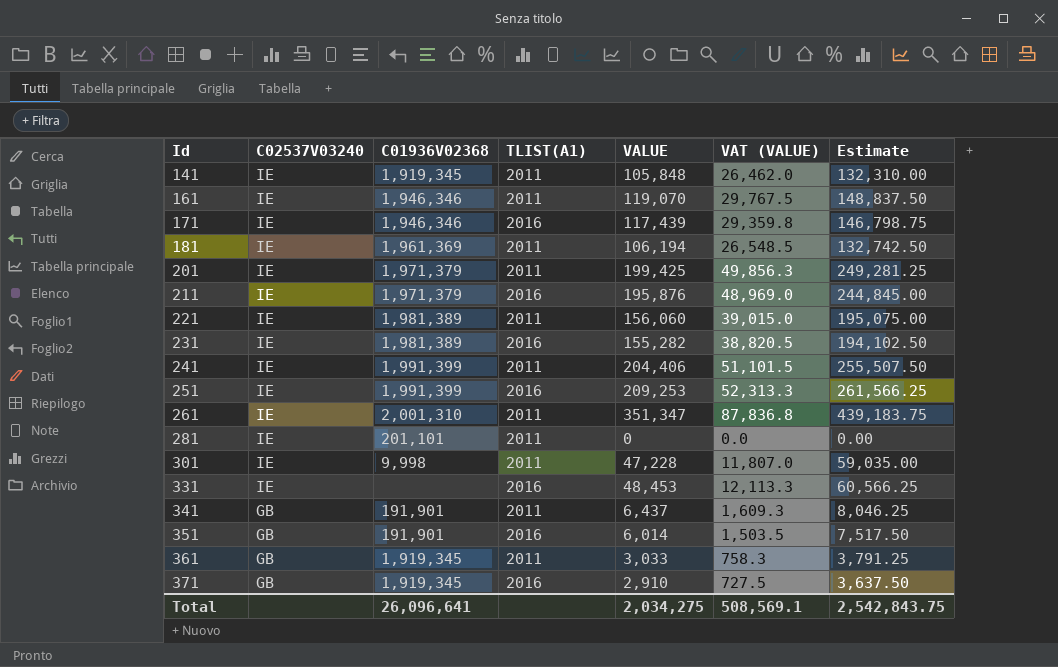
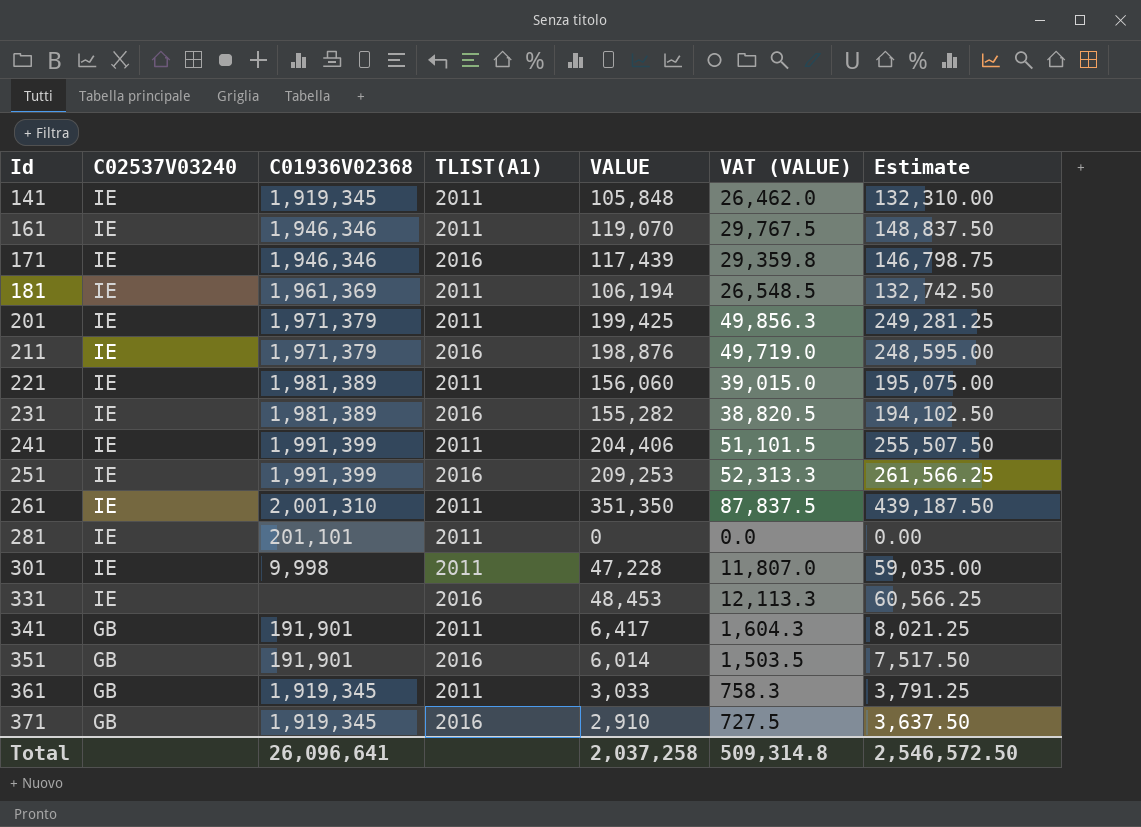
211 | VALUE: 195,876 -> 198,876
211 | VAT (VALUE): 48,969.0 -> 49,719.0
211 | Estimate: 244,845.00 -> 248,595.00
261 | VALUE: 351,347 -> 351,350
261 | VAT (VALUE): 87,836.8 -> 87,837.5
261 | Estimate: 439,183.75 -> 439,187.50
341 | VALUE: 6,437 -> 6,417
341 | VAT (VALUE): 1,609.3 -> 1,604.3
341 | Estimate: 8,046.25 -> 8,021.25
Total | VALUE: 2,034,275 -> 2,037,258
Total | VAT (VALUE): 508,569.1 -> 509,314.8
Total | Estimate: 2,542,843.75 -> 2,546,572.50

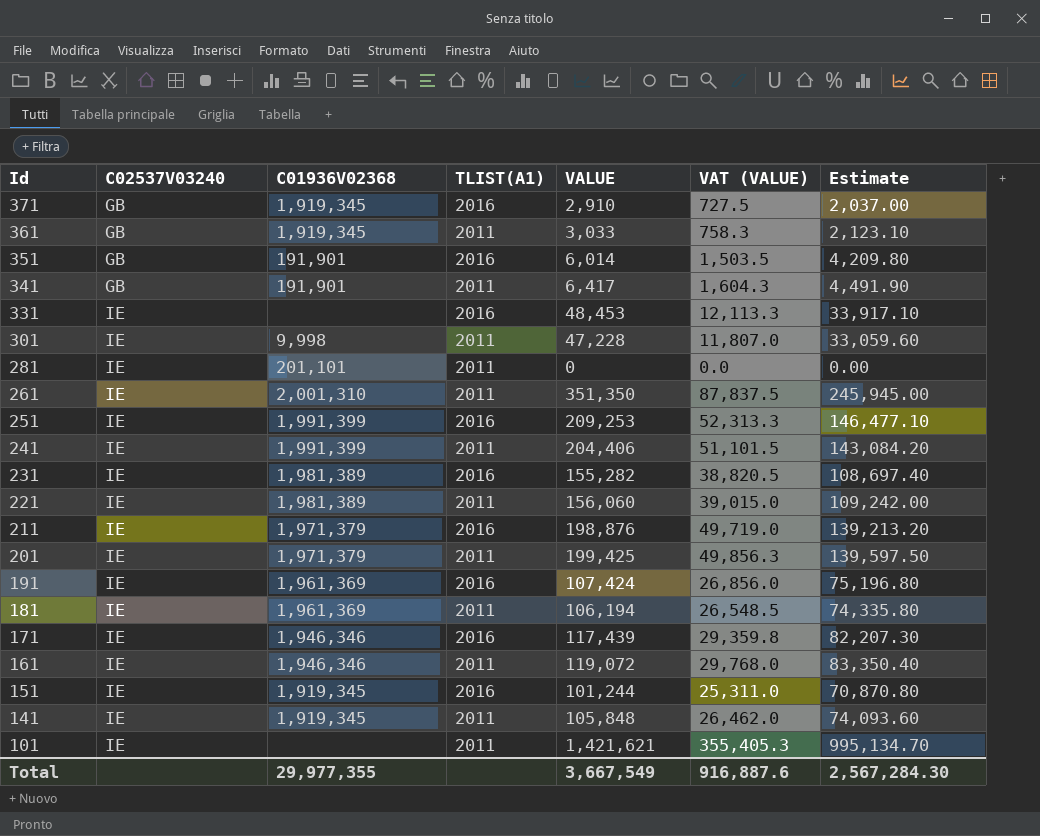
row order: Id ascending -> Id descending
column Estimate | formula: [VALUE] * 1.25 -> [VALUE] * 0.7
row 191: none -> IE | 1,961,369 | 2016 | 107,424 | 26,856.0 | 75,196.80
161 | VALUE: 119,070 -> 119,072
161 | VAT (VALUE): 29,767.5 -> 29,768.0
row 151: none -> IE | 1,919,345 | 2016 | 101,244 | 25,311.0 | 70,870.80
row 101: none -> IE | none | 2011 | 1,421,621 | 355,405.3 | 995,134.70
Total | C01936V02368: 26,096,641 -> 29,977,355
Total | VALUE: 2,037,258 -> 3,667,549
Total | VAT (VALUE): 509,314.8 -> 916,887.6
Total | Estimate: 2,546,572.50 -> 2,567,284.30

